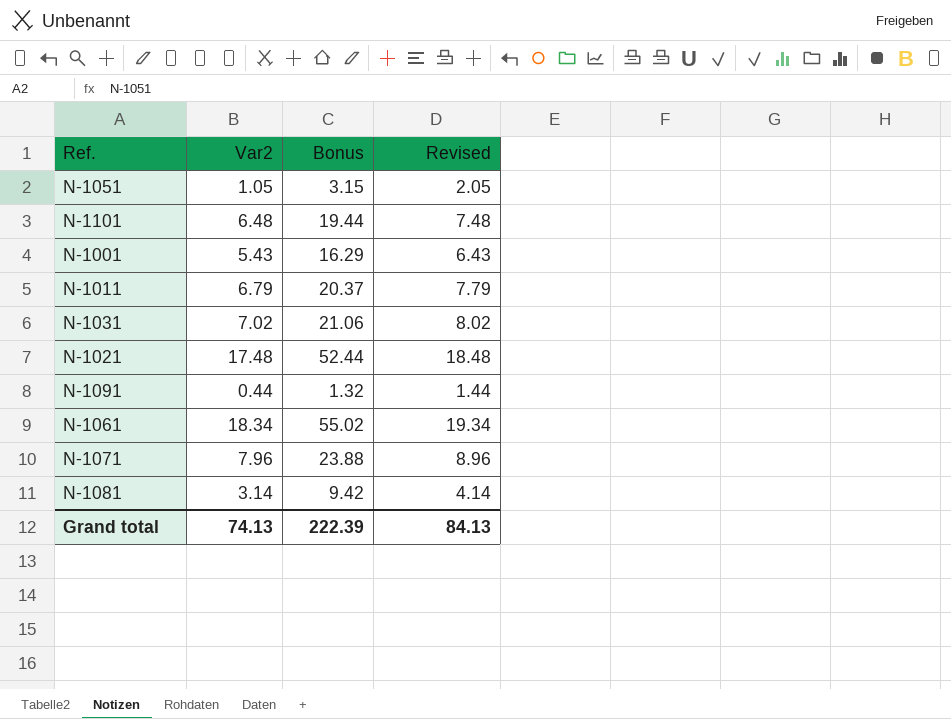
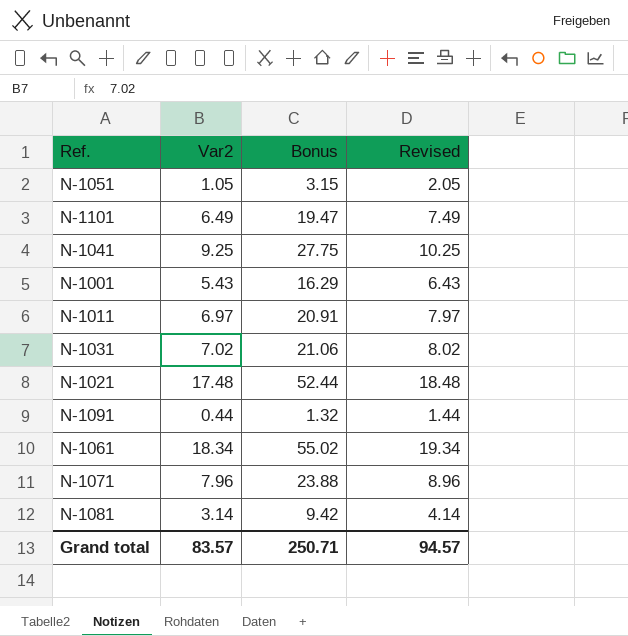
N-1101 | Var2: 6.48 -> 6.49
N-1101 | Bonus: 19.44 -> 19.47
N-1101 | Revised: 7.48 -> 7.49
row N-1041: none -> 9.25 | 27.75 | 10.25
N-1011 | Var2: 6.79 -> 6.97
N-1011 | Bonus: 20.37 -> 20.91
N-1011 | Revised: 7.79 -> 7.97
Grand total | Var2: 74.13 -> 83.57
Grand total | Bonus: 222.39 -> 250.71
Grand total | Revised: 84.13 -> 94.57

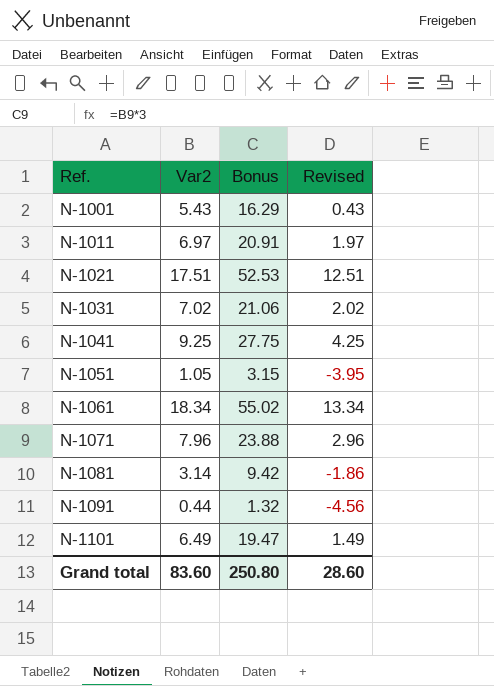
row order: none -> Ref. ascending
column Revised | formula: [Var2] + 1 -> [Var2] - 5
N-1021 | Var2: 17.48 -> 17.51
N-1021 | Bonus: 52.44 -> 52.53
Grand total | Var2: 83.57 -> 83.60
Grand total | Bonus: 250.71 -> 250.80
Grand total | Revised: 94.57 -> 28.60

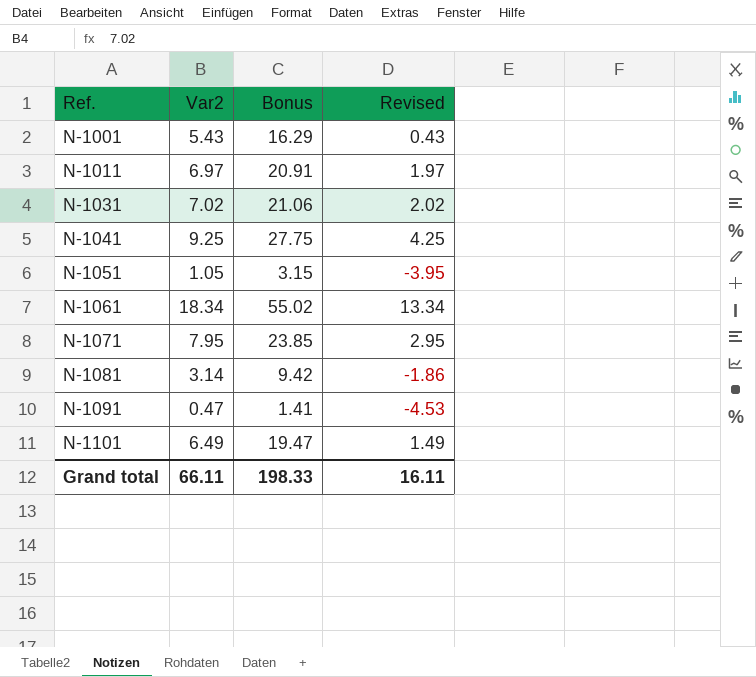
row N-1021: 17.51 | 52.53 | 12.51 -> none
N-1071 | Var2: 7.96 -> 7.95
N-1071 | Bonus: 23.88 -> 23.85
N-1071 | Revised: 2.96 -> 2.95
N-1091 | Var2: 0.44 -> 0.47
N-1091 | Bonus: 1.32 -> 1.41
N-1091 | Revised: -4.56 -> -4.53
Grand total | Var2: 83.60 -> 66.11
Grand total | Bonus: 250.80 -> 198.33
Grand total | Revised: 28.60 -> 16.11

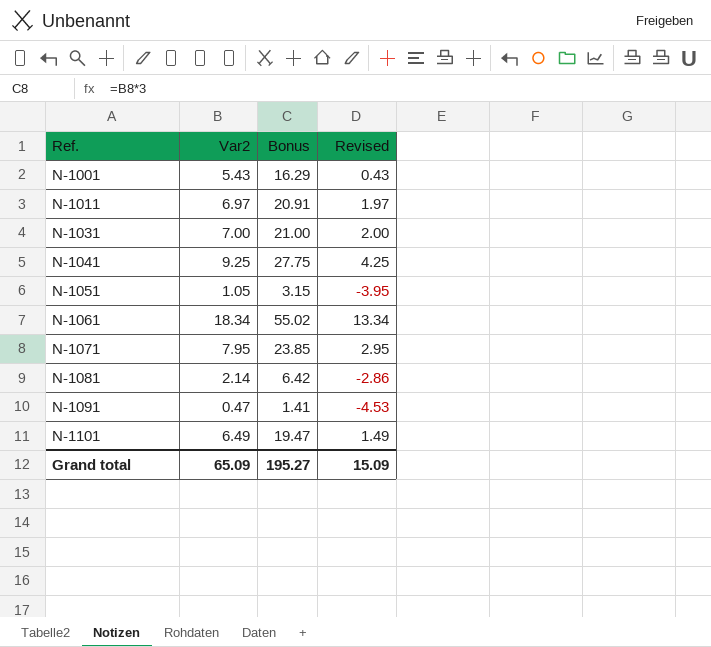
N-1031 | Var2: 7.02 -> 7.00
N-1031 | Bonus: 21.06 -> 21.00
N-1031 | Revised: 2.02 -> 2.00
N-1081 | Var2: 3.14 -> 2.14
N-1081 | Bonus: 9.42 -> 6.42
N-1081 | Revised: -1.86 -> -2.86
Grand total | Var2: 66.11 -> 65.09
Grand total | Bonus: 198.33 -> 195.27
Grand total | Revised: 16.11 -> 15.09

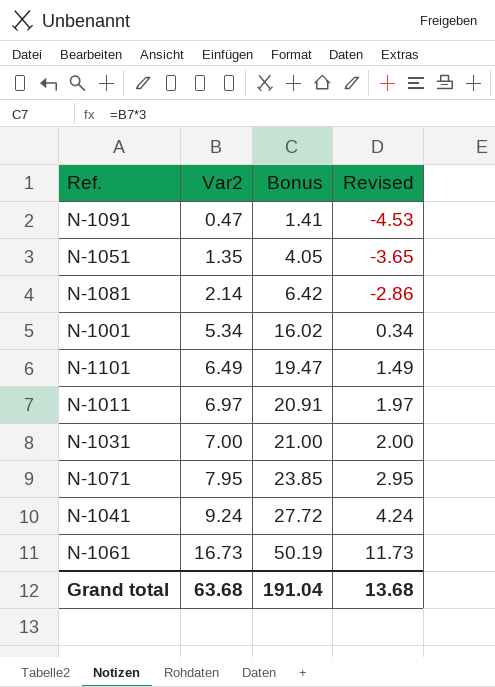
row order: Ref. ascending -> Var2 ascending
N-1051 | Var2: 1.05 -> 1.35
N-1051 | Bonus: 3.15 -> 4.05
N-1051 | Revised: -3.95 -> -3.65
N-1001 | Var2: 5.43 -> 5.34
N-1001 | Bonus: 16.29 -> 16.02
N-1001 | Revised: 0.43 -> 0.34
N-1041 | Var2: 9.25 -> 9.24
N-1041 | Bonus: 27.75 -> 27.72
N-1041 | Revised: 4.25 -> 4.24
N-1061 | Var2: 18.34 -> 16.73
N-1061 | Bonus: 55.02 -> 50.19
N-1061 | Revised: 13.34 -> 11.73
Grand total | Var2: 65.09 -> 63.68
Grand total | Bonus: 195.27 -> 191.04
Grand total | Revised: 15.09 -> 13.68

